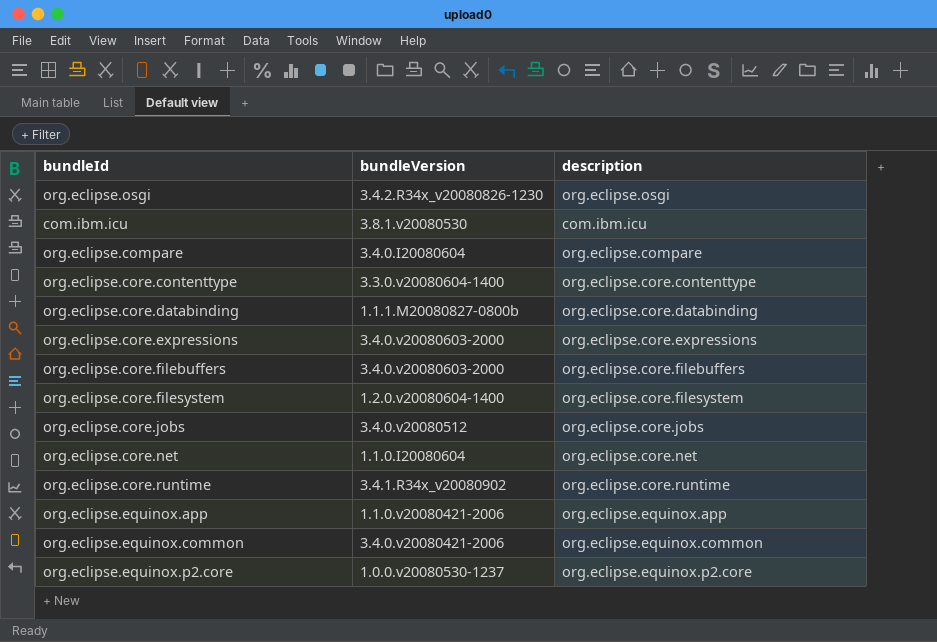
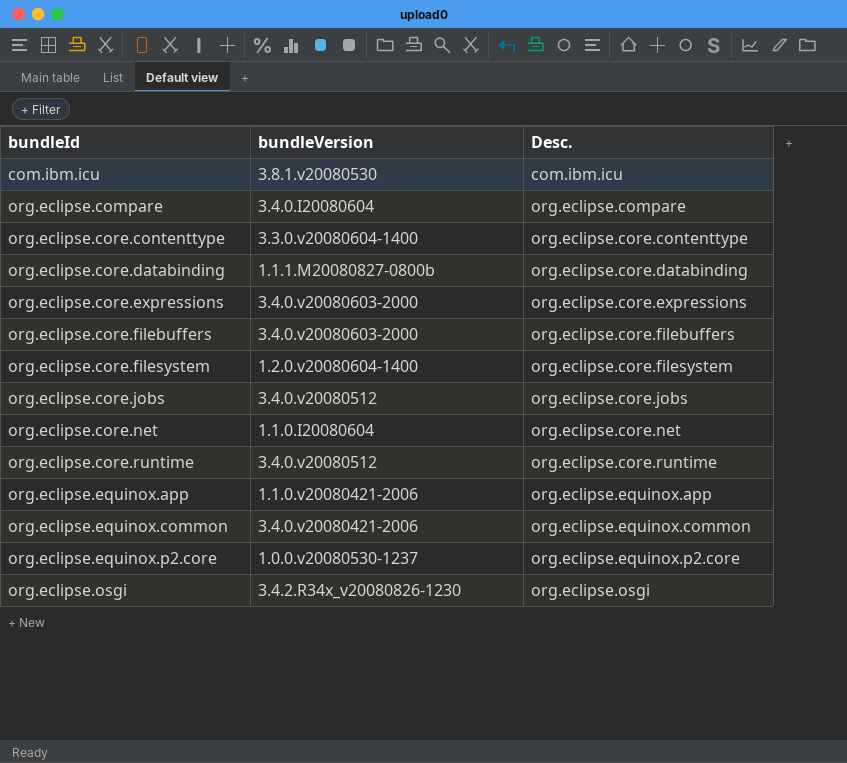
row order: none -> bundleId ascending
column name: description -> Desc.
org.eclipse.core.runtime | bundleVersion: 3.4.1.R34x_v20080902 -> 3.4.0.v20080512

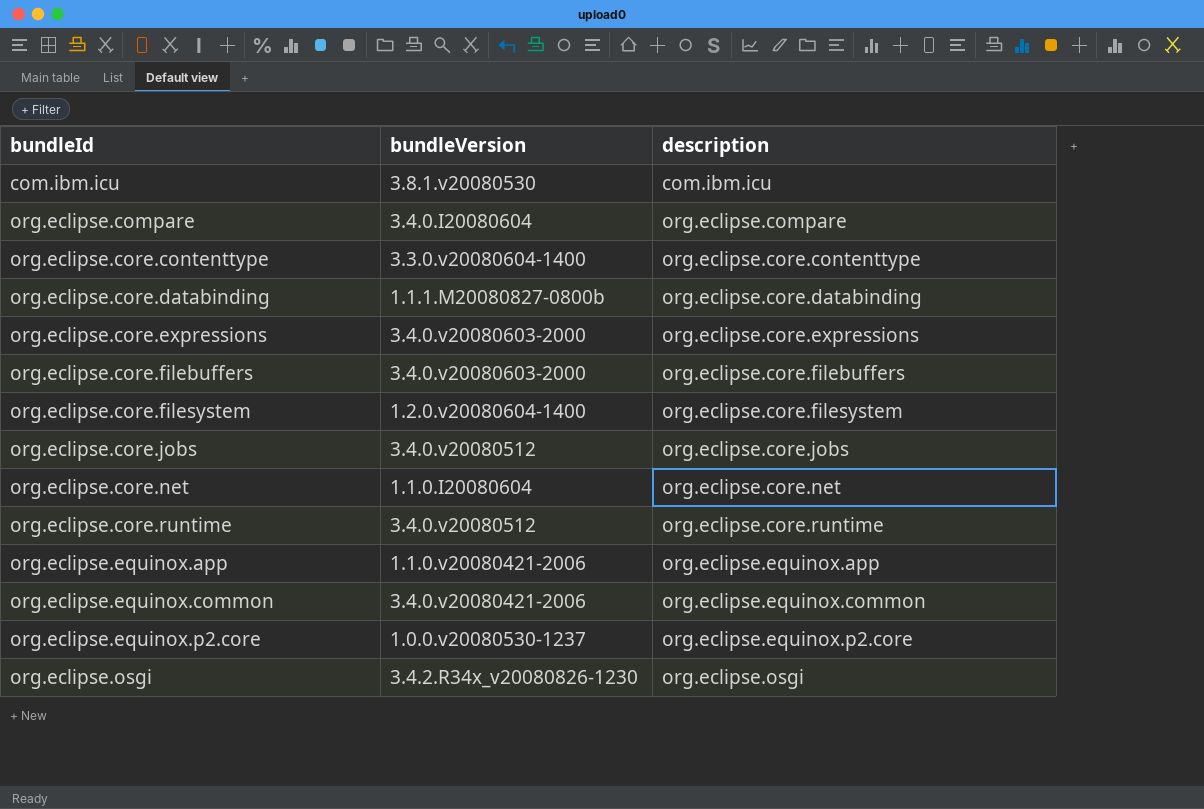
column name: Desc. -> description

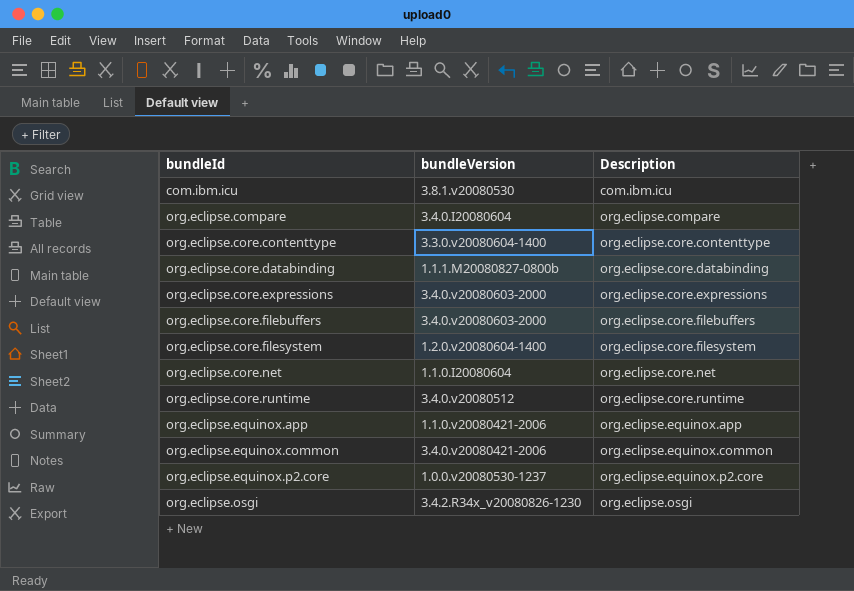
column name: description -> Description
row org.eclipse.core.jobs: 3.4.0.v20080512 | org.eclipse.core.jobs -> none

